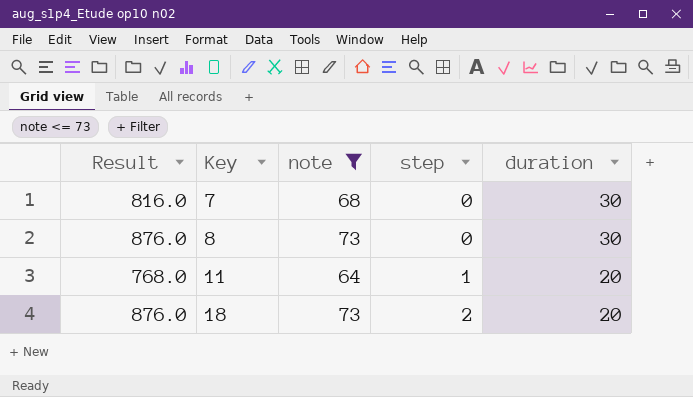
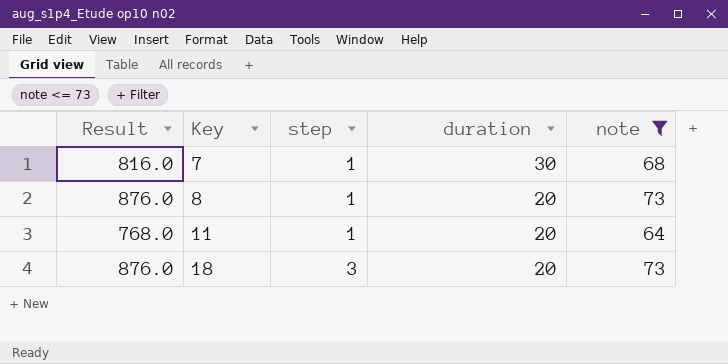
column note | position: 3 -> 5
7 | step: 0 -> 1
8 | step: 0 -> 1
8 | duration: 30 -> 20
18 | step: 2 -> 3

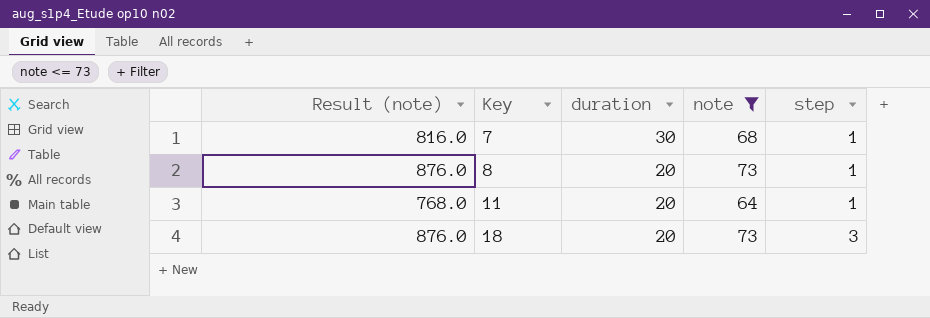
column name: Result -> Result (note)
column step | position: 3 -> 5

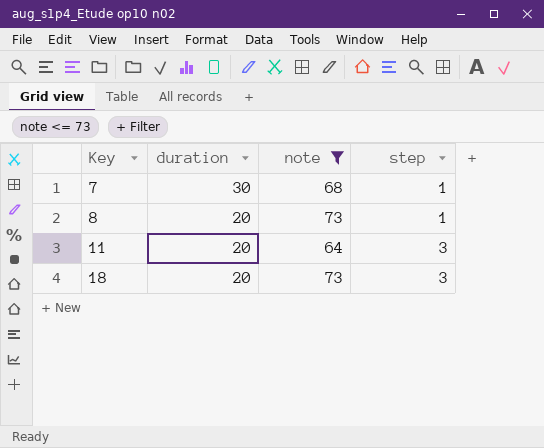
column Result (note) | formula: [note] * 12 -> none
11 | step: 1 -> 3

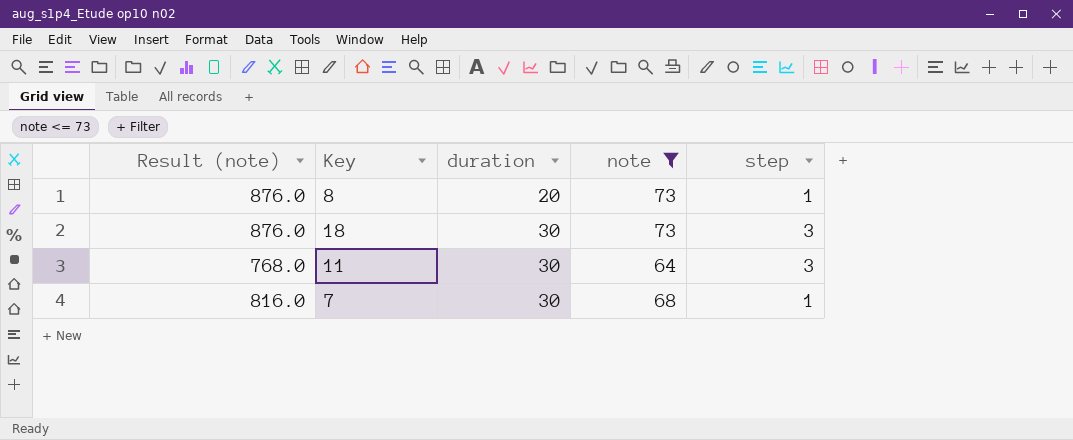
row order: Key ascending -> duration ascending
column Result (note) | formula: none -> [note] * 12
18 | duration: 20 -> 30
11 | duration: 20 -> 30

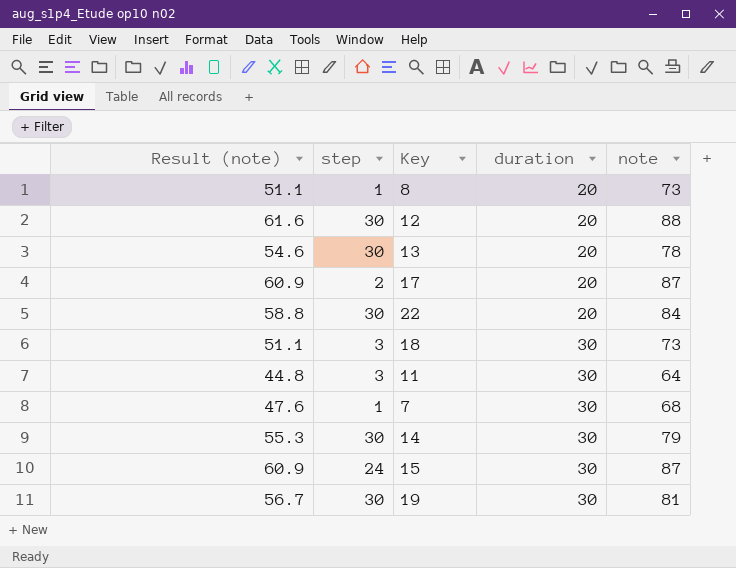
filter: note <= 73 -> none
column Result (note) | formula: [note] * 12 -> [note] * 0.7
column step | position: 5 -> 2

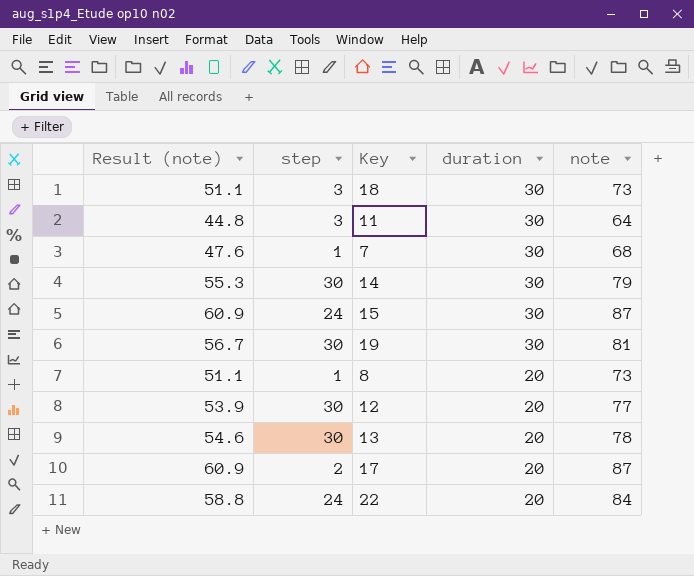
row order: duration ascending -> duration descending
12 | Result (note): 61.6 -> 53.9
12 | note: 88 -> 77
22 | step: 30 -> 24

